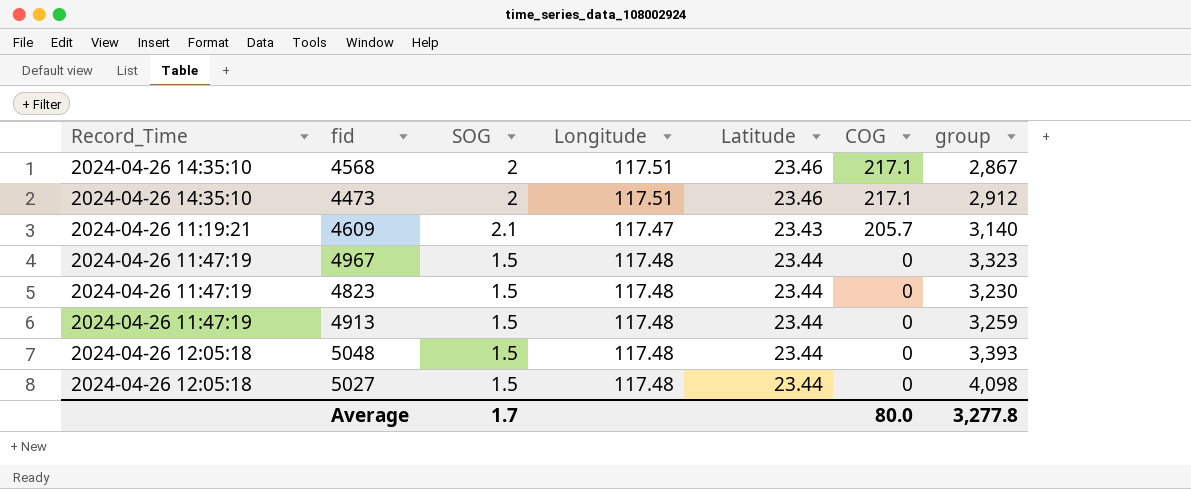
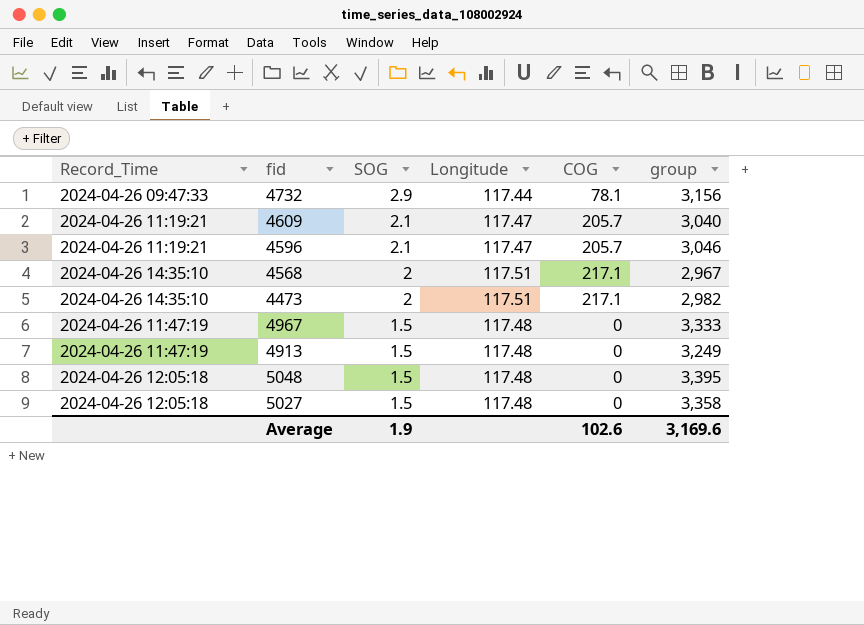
row order: COG descending -> SOG descending
column Latitude | position: 5 -> none
row 4823: 2024-04-26 11:47:19 | 1.5 | 117.48 | 23.44 | 0 | 3,230 -> none
row 4732: none -> 2024-04-26 09:47:33 | 2.9 | 117.44 | 78.1 | 3,156
4609 | group: 3,140 -> 3,040
row 4596: none -> 2024-04-26 11:19:21 | 2.1 | 117.47 | 205.7 | 3,046
4568 | group: 2,867 -> 2,967
4473 | group: 2,912 -> 2,982
4967 | group: 3,323 -> 3,333
4913 | group: 3,259 -> 3,249
5048 | group: 3,393 -> 3,395
5027 | group: 4,098 -> 3,358
Average | SOG: 1.7 -> 1.9
Average | COG: 80.0 -> 102.6
Average | group: 3,277.8 -> 3,169.6

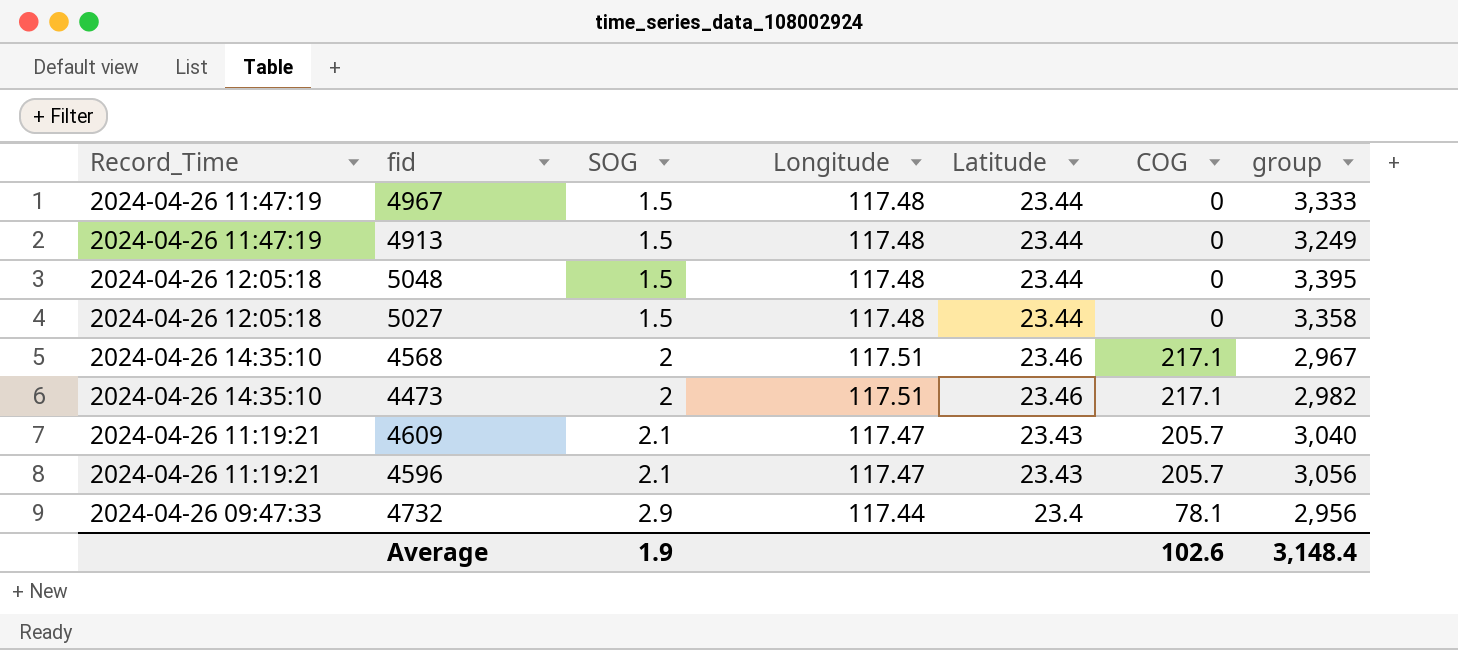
row order: SOG descending -> SOG ascending
column Latitude | position: none -> 5
4596 | group: 3,046 -> 3,056
4732 | group: 3,156 -> 2,956
Average | group: 3,169.6 -> 3,148.4

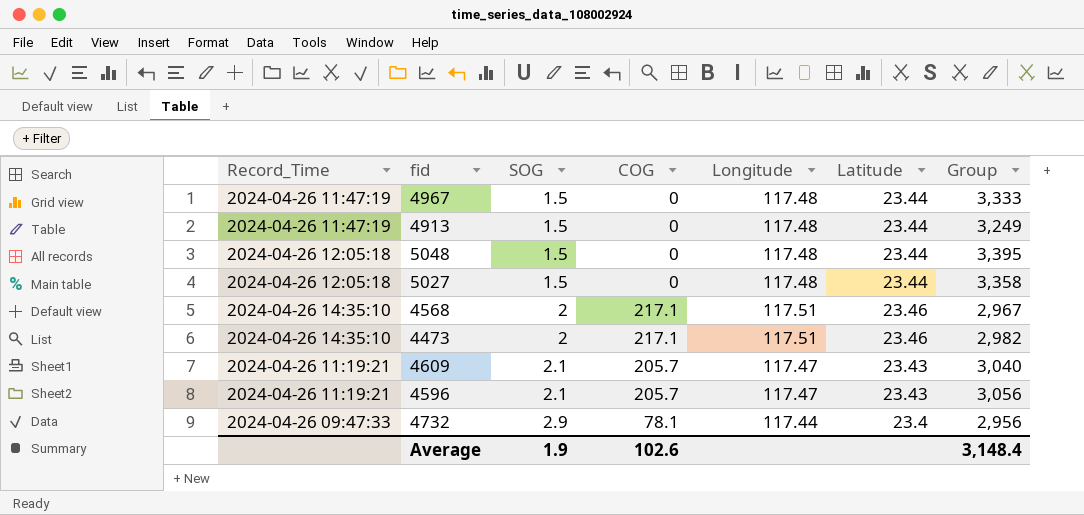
column COG | position: 6 -> 4
column name: group -> Group

